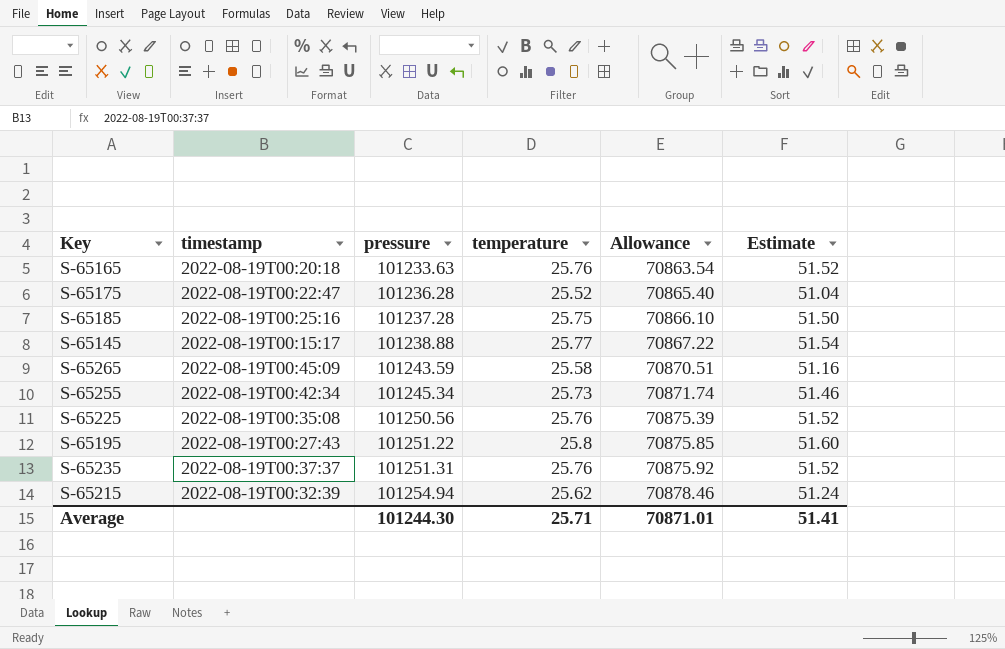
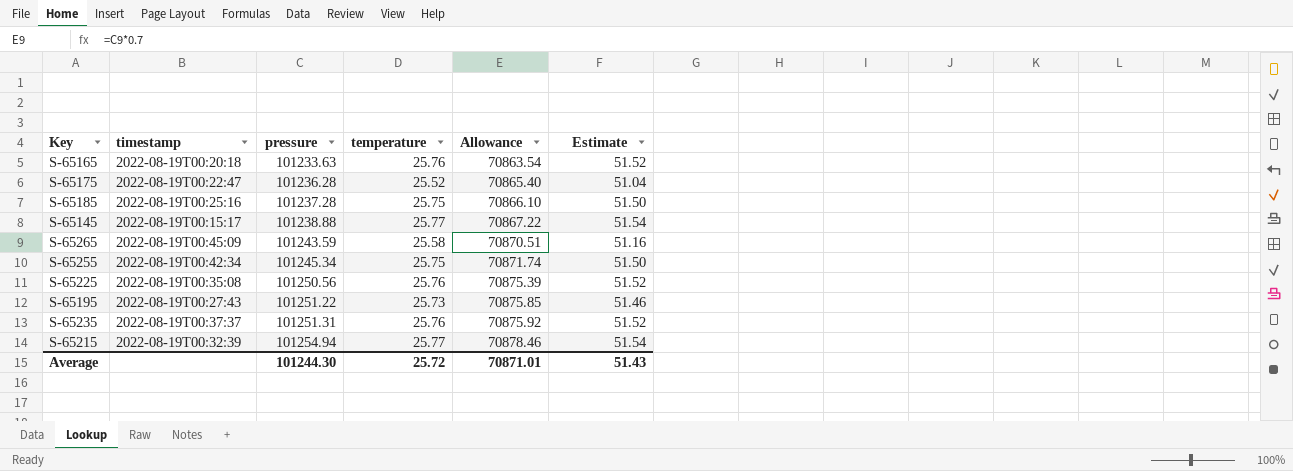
S-65255 | temperature: 25.73 -> 25.75
S-65255 | Estimate: 51.46 -> 51.50
S-65195 | temperature: 25.8 -> 25.73
S-65195 | Estimate: 51.60 -> 51.46
S-65215 | temperature: 25.62 -> 25.77
S-65215 | Estimate: 51.24 -> 51.54
Average | temperature: 25.71 -> 25.72
Average | Estimate: 51.41 -> 51.43

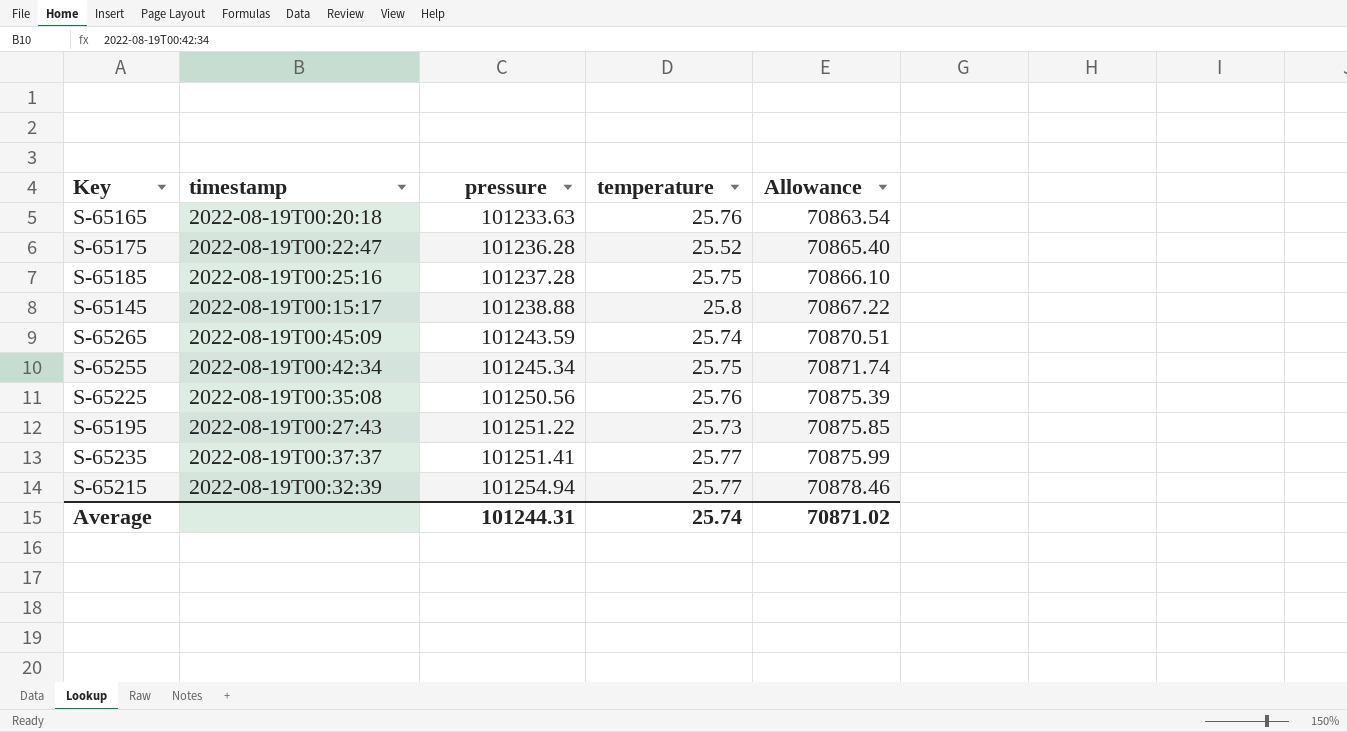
column Estimate | formula: [temperature] * 2 -> none
S-65145 | temperature: 25.77 -> 25.8
S-65265 | temperature: 25.58 -> 25.74
S-65235 | pressure: 101251.31 -> 101251.41
S-65235 | temperature: 25.76 -> 25.77
S-65235 | Allowance: 70875.92 -> 70875.99
Average | pressure: 101244.30 -> 101244.31
Average | temperature: 25.72 -> 25.74
Average | Allowance: 70871.01 -> 70871.02

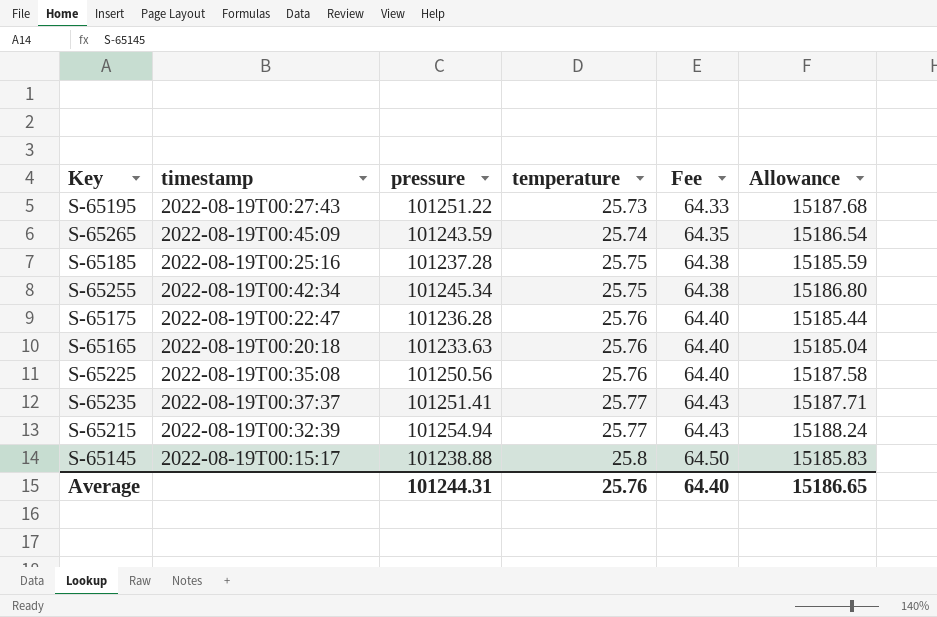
row order: pressure ascending -> temperature ascending
column Fee | formula: none -> [temperature] * 2.5
column Allowance | formula: [pressure] * 0.7 -> [pressure] * 0.15
S-65175 | temperature: 25.52 -> 25.76
Average | temperature: 25.74 -> 25.76
Average | Allowance: 70871.02 -> 15186.65

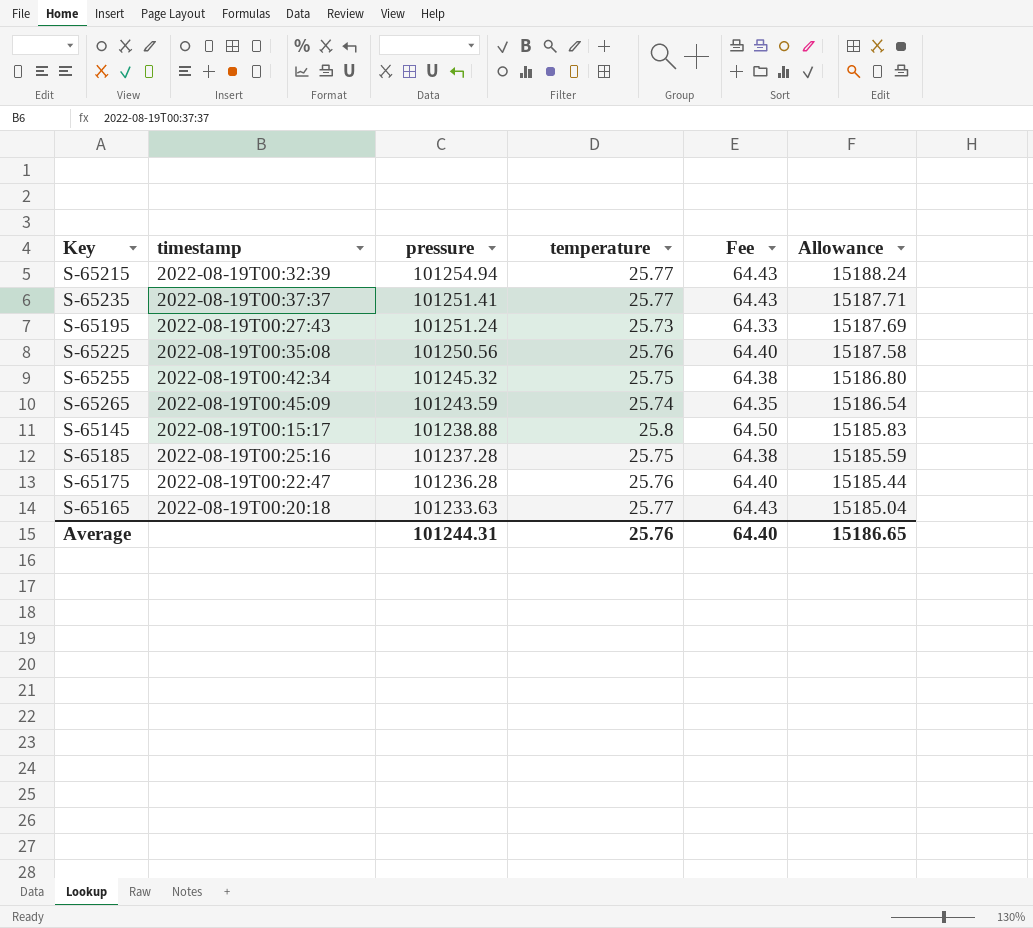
row order: temperature ascending -> pressure descending
S-65195 | pressure: 101251.22 -> 101251.24
S-65195 | Allowance: 15187.68 -> 15187.69
S-65255 | pressure: 101245.34 -> 101245.32
S-65165 | temperature: 25.76 -> 25.77
S-65165 | Fee: 64.40 -> 64.43

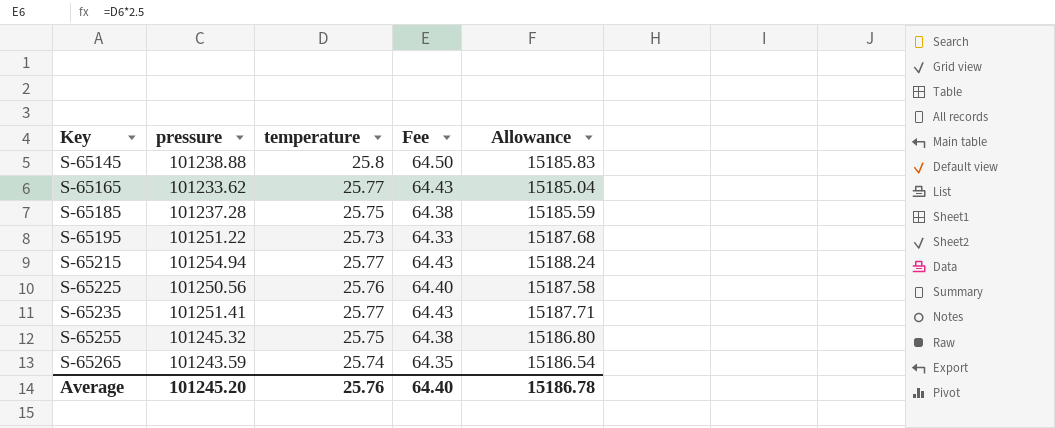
row order: pressure descending -> Key ascending
column timestamp | position: 2 -> none
row S-65175: 2022-08-19T00:22:47 | 101236.28 | 25.76 | 64.40 | 15185.44 -> none
S-65165 | pressure: 101233.63 -> 101233.62
S-65195 | pressure: 101251.24 -> 101251.22
S-65195 | Allowance: 15187.69 -> 15187.68
Average | pressure: 101244.31 -> 101245.20
Average | Allowance: 15186.65 -> 15186.78

